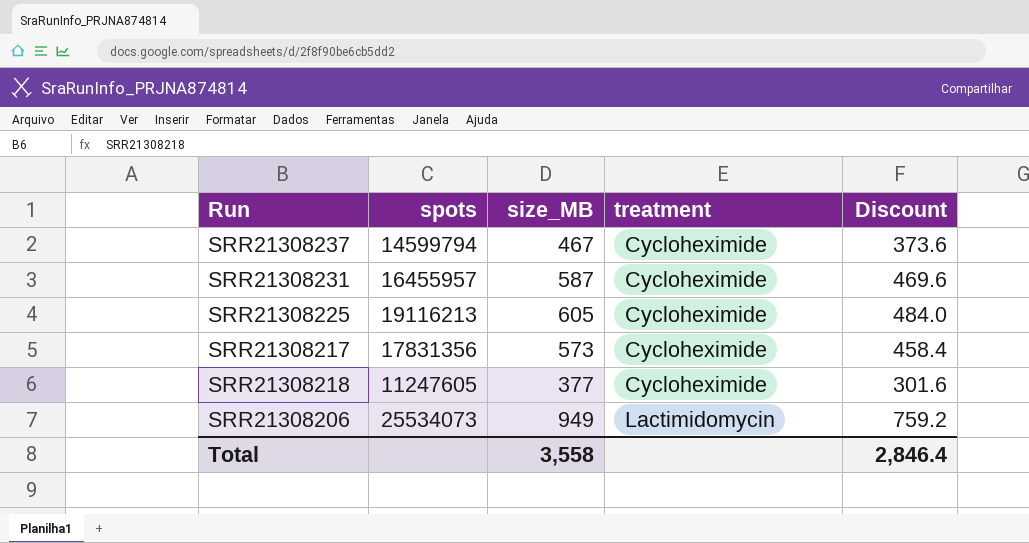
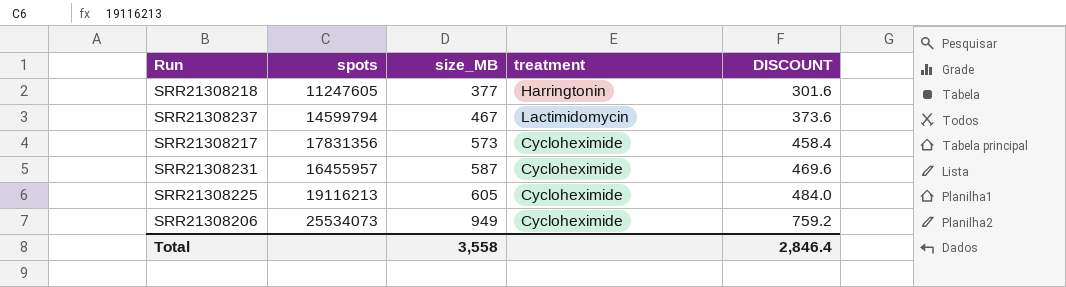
row order: treatment ascending -> size_MB ascending
column name: Discount -> DISCOUNT
SRR21308218 | treatment: Cycloheximide -> Harringtonin
SRR21308237 | treatment: Cycloheximide -> Lactimidomycin
SRR21308206 | treatment: Lactimidomycin -> Cycloheximide

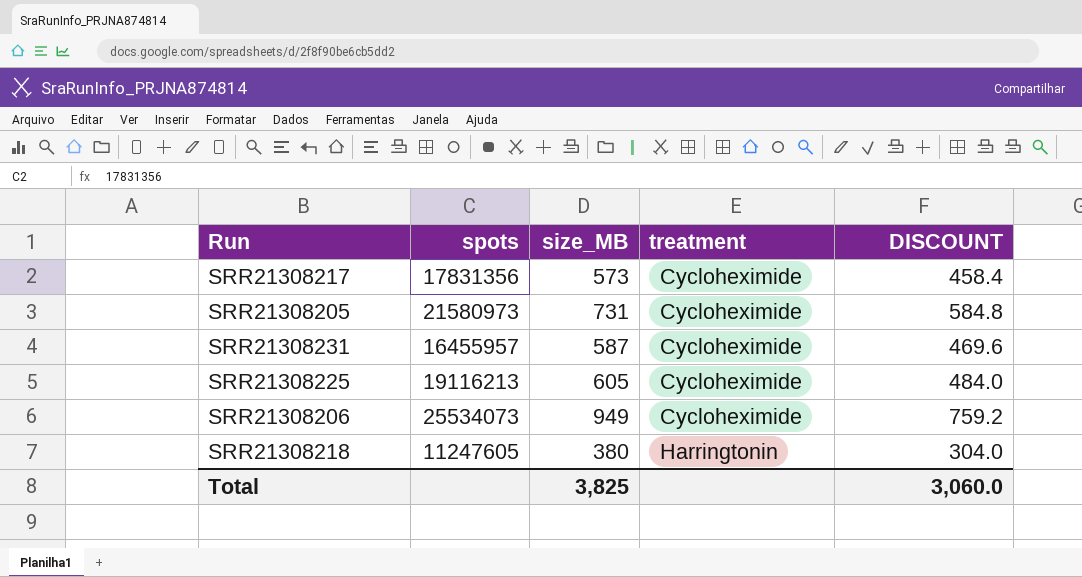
row order: size_MB ascending -> treatment ascending
row SRR21308237: 14599794 | 467 | Lactimidomycin | 373.6 -> none
row SRR21308205: none -> 21580973 | 731 | Cycloheximide | 584.8
SRR21308218 | size_MB: 377 -> 380
SRR21308218 | DISCOUNT: 301.6 -> 304.0
Total | size_MB: 3,558 -> 3,825
Total | DISCOUNT: 2,846.4 -> 3,060.0

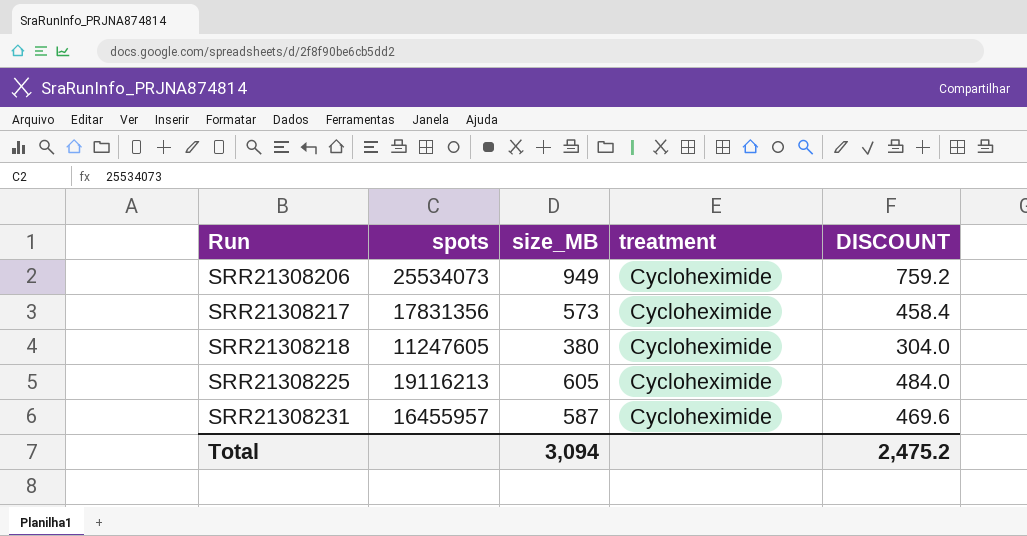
row order: treatment ascending -> Run ascending
row SRR21308205: 21580973 | 731 | Cycloheximide | 584.8 -> none
SRR21308218 | treatment: Harringtonin -> Cycloheximide
Total | size_MB: 3,825 -> 3,094
Total | DISCOUNT: 3,060.0 -> 2,475.2

